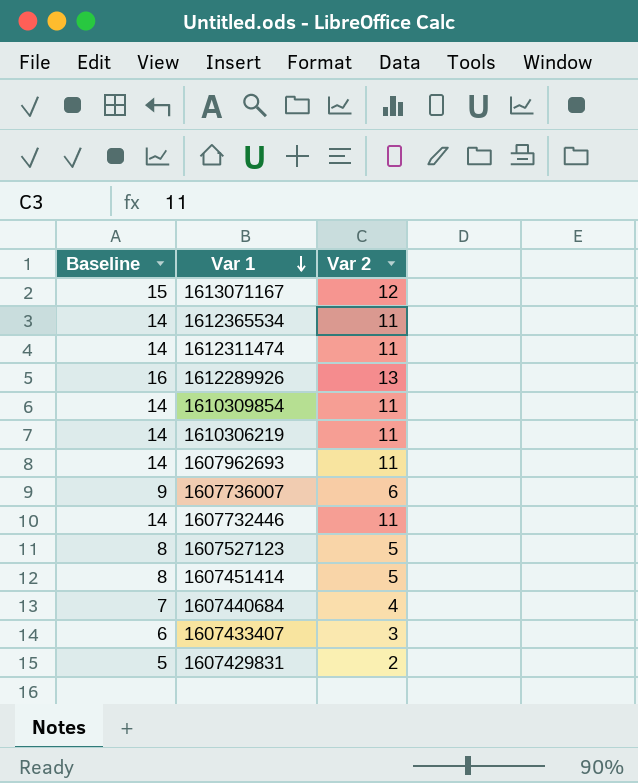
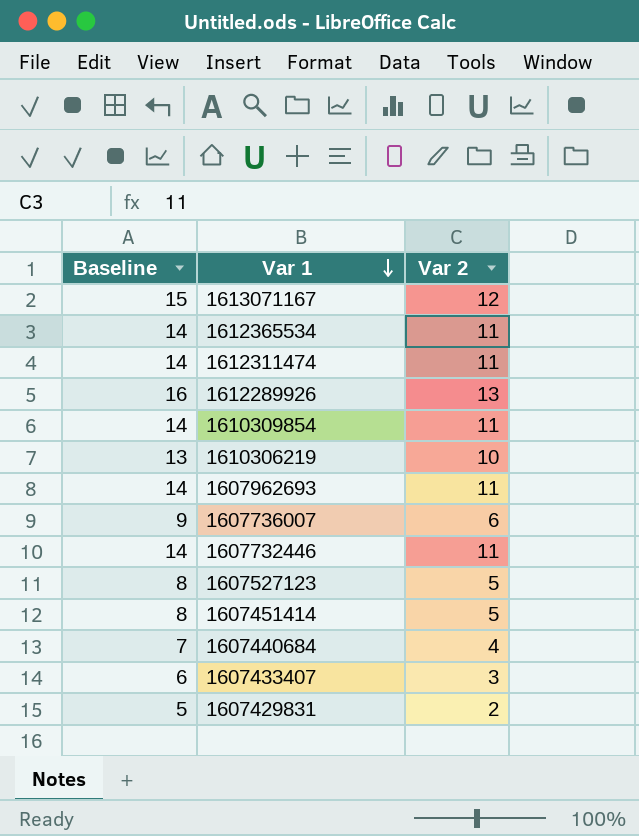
1610306219 | Baseline: 14 -> 13
1610306219 | Var 2: 11 -> 10

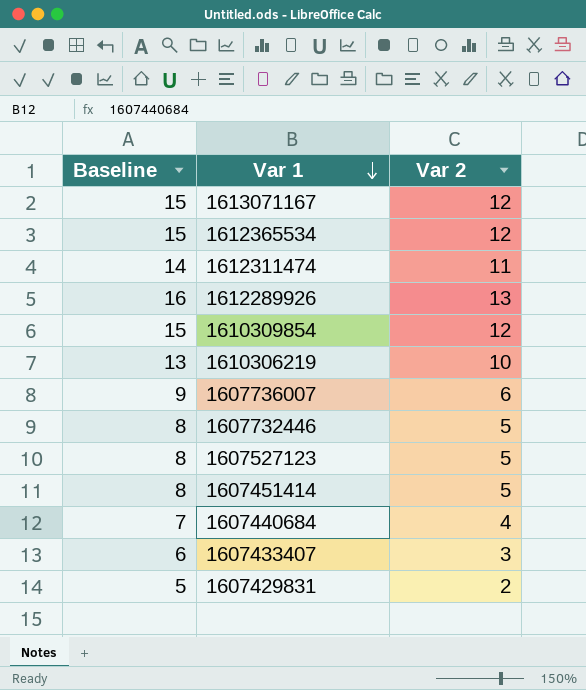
row 1607962693: 14 | 11 -> none
1612365534 | Baseline: 14 -> 15
1612365534 | Var 2: 11 -> 12
1610309854 | Baseline: 14 -> 15
1610309854 | Var 2: 11 -> 12
1607732446 | Baseline: 14 -> 8
1607732446 | Var 2: 11 -> 5

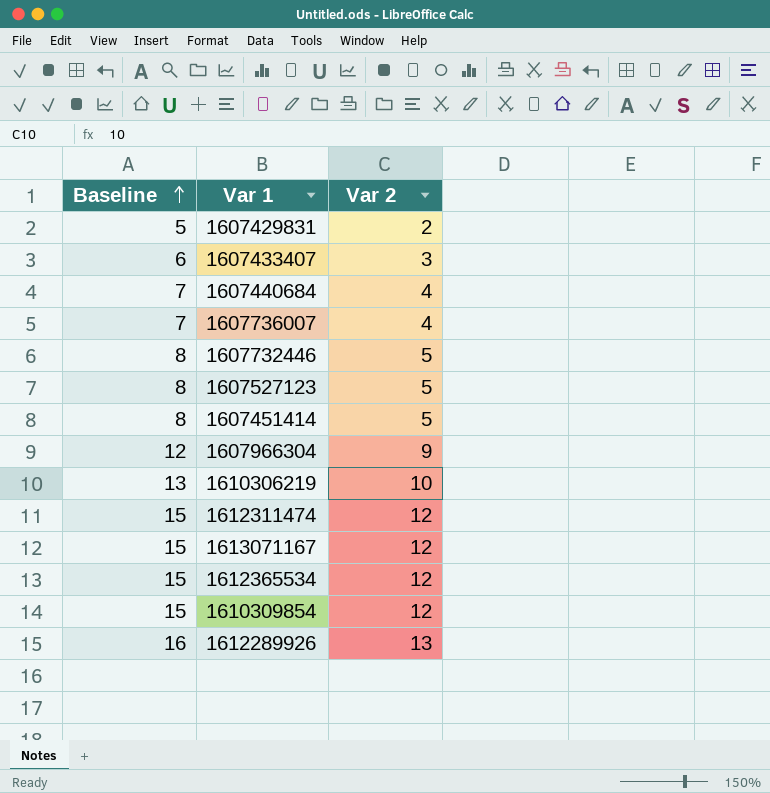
row order: Var 1 descending -> Baseline ascending
1607736007 | Baseline: 9 -> 7
1607736007 | Var 2: 6 -> 4
row 1607966304: none -> 12 | 9
1612311474 | Baseline: 14 -> 15
1612311474 | Var 2: 11 -> 12

